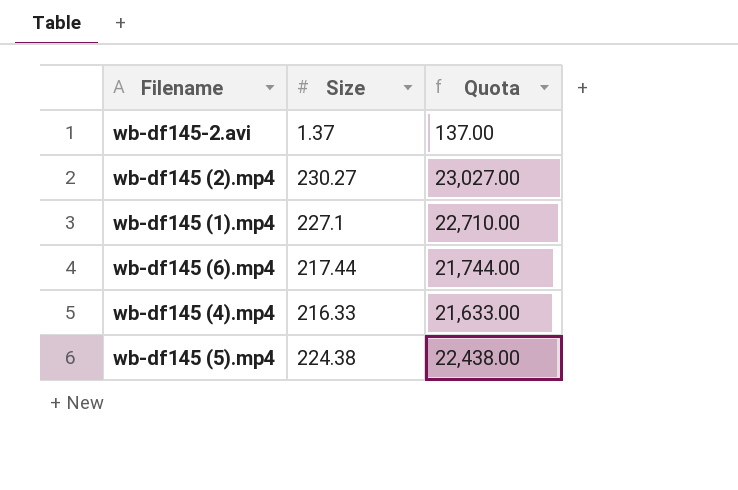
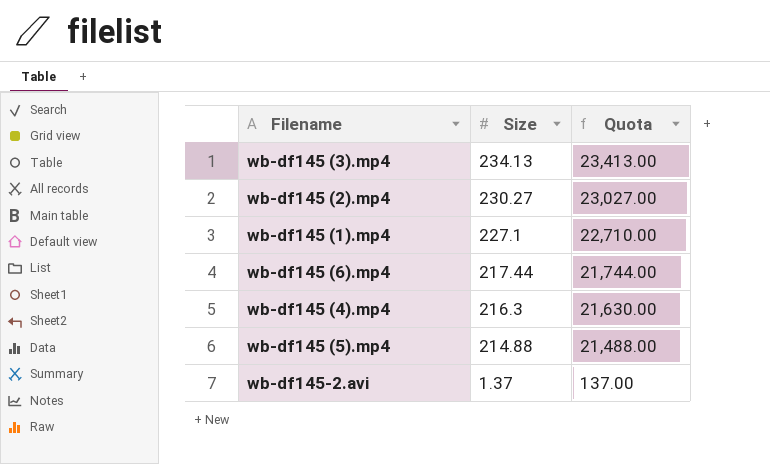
row order: none -> Size descending
row wb-df145 (3).mp4: none -> 234.13 | 23,413.00
wb-df145 (4).mp4 | Size: 216.33 -> 216.3
wb-df145 (4).mp4 | Quota: 21,633.00 -> 21,630.00
wb-df145 (5).mp4 | Size: 224.38 -> 214.88
wb-df145 (5).mp4 | Quota: 22,438.00 -> 21,488.00

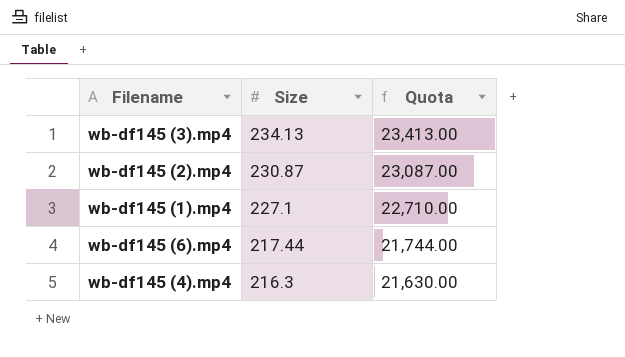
row wb-df145 (5).mp4: 214.88 | 21,488.00 -> none
row wb-df145-2.avi: 1.37 | 137.00 -> none
wb-df145 (2).mp4 | Size: 230.27 -> 230.87
wb-df145 (2).mp4 | Quota: 23,027.00 -> 23,087.00

